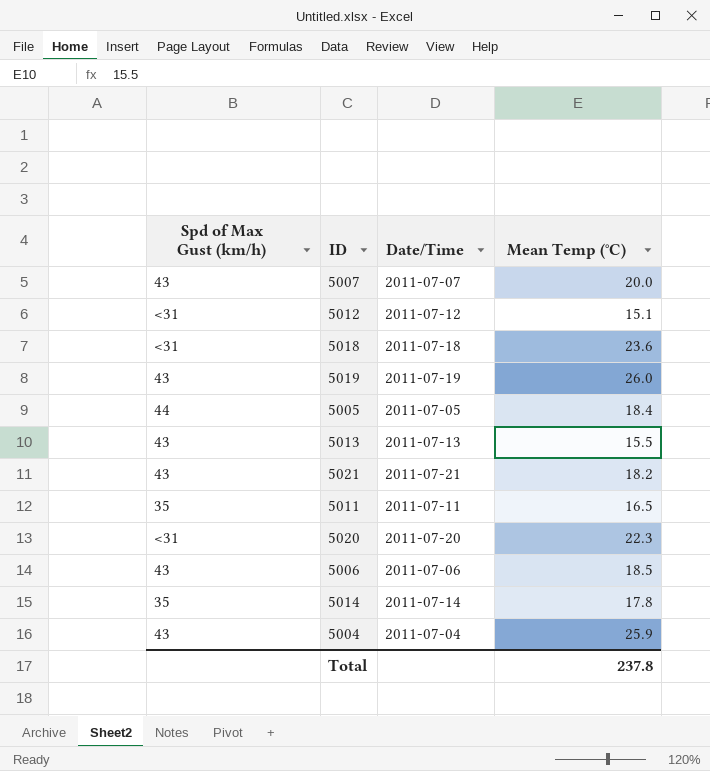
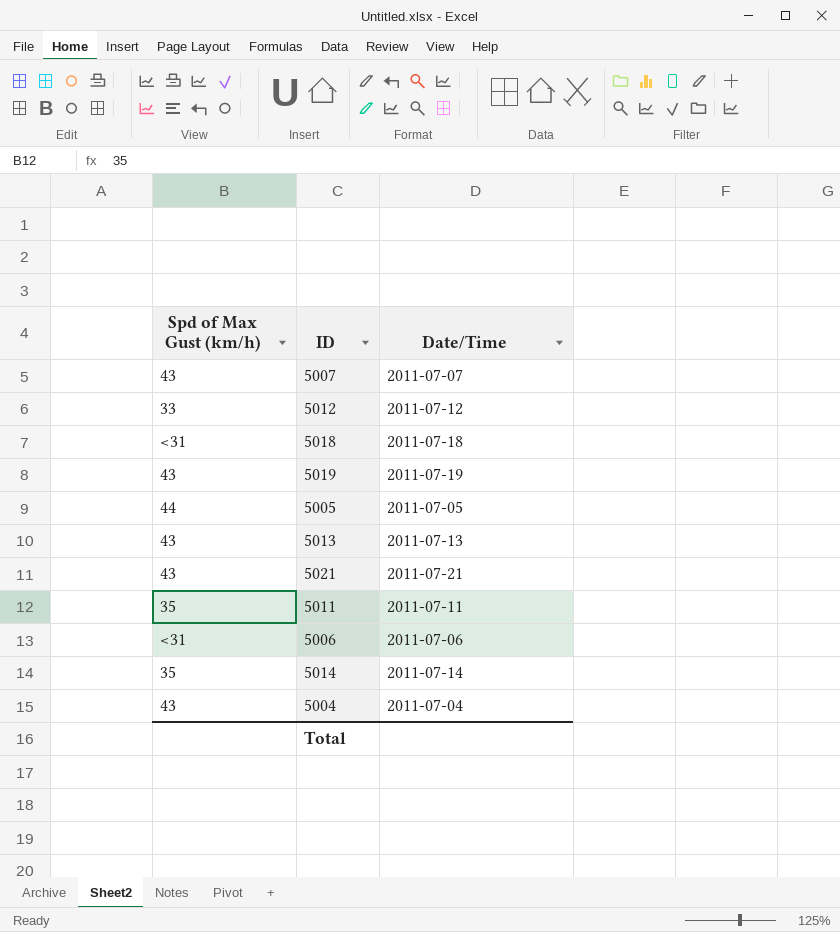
column Mean Temp (°C) | position: 4 -> none
row 5020: <31 | 2011-07-20 | 22.3 -> none
5012 | Spd of Max Gust (km/h): <31 -> 33
5006 | Spd of Max Gust (km/h): 43 -> <31

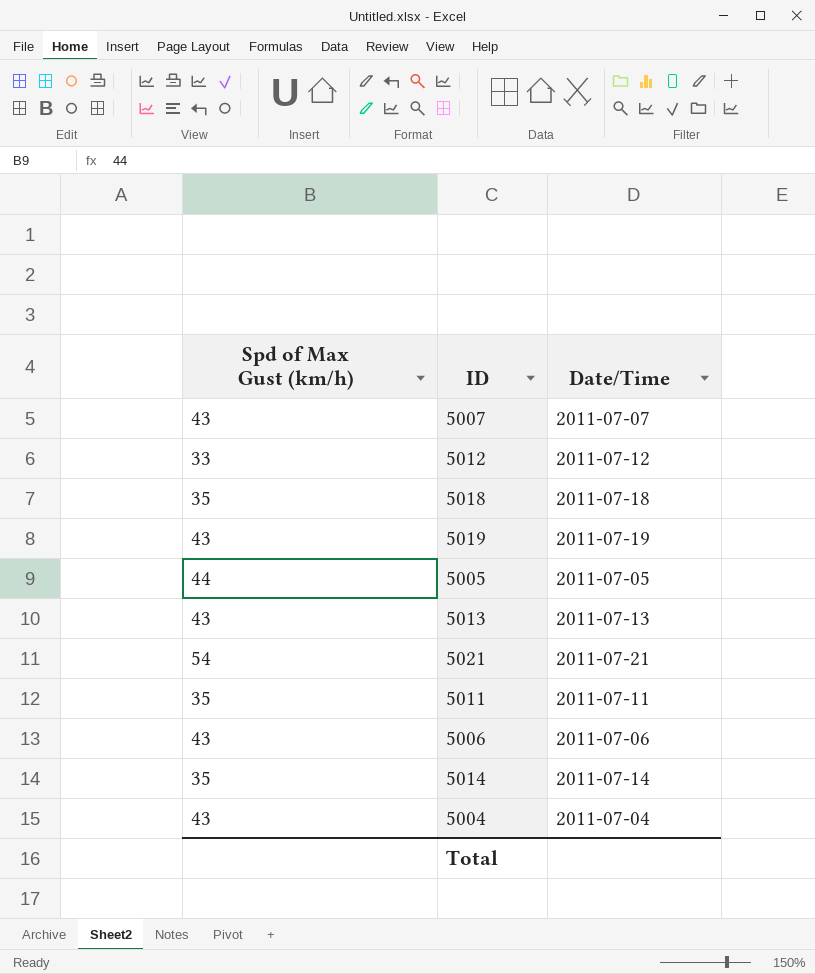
5018 | Spd of Max Gust (km/h): <31 -> 35
5021 | Spd of Max Gust (km/h): 43 -> 54
5006 | Spd of Max Gust (km/h): <31 -> 43

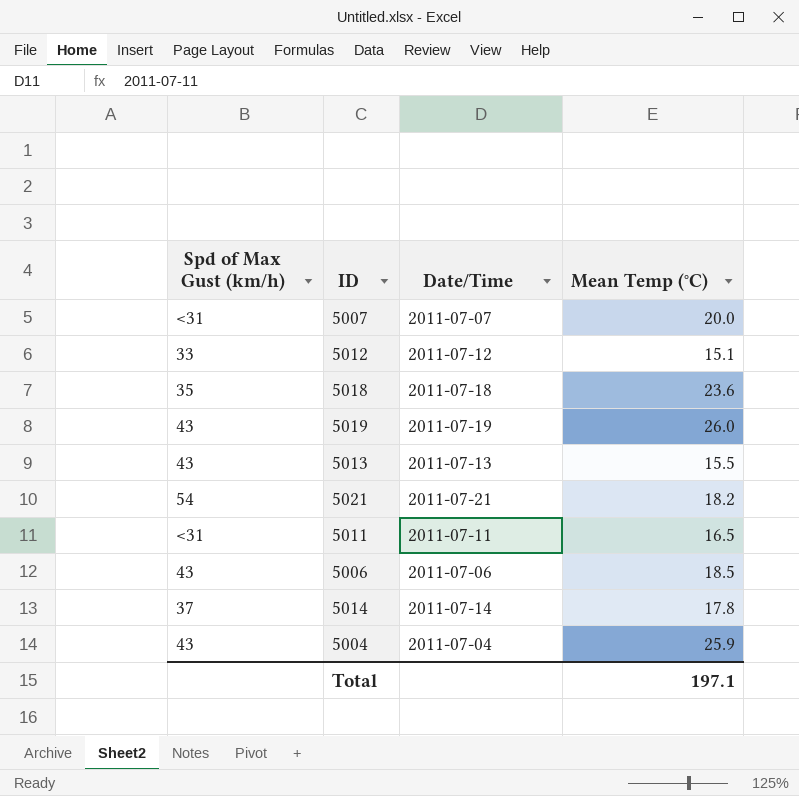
column Mean Temp (°C) | position: none -> 4
row 5005: 44 | 2011-07-05 -> none
5007 | Spd of Max Gust (km/h): 43 -> <31
5011 | Spd of Max Gust (km/h): 35 -> <31
5014 | Spd of Max Gust (km/h): 35 -> 37

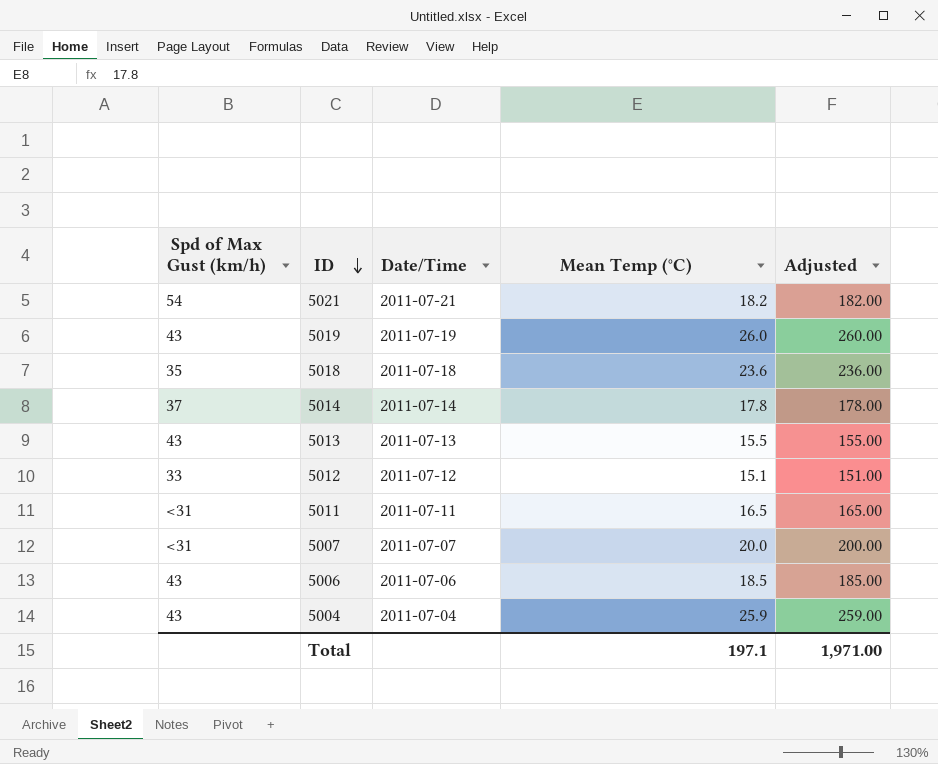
row order: none -> ID descending
column Adjusted | formula: none -> [Mean Temp (°C)] * 10

